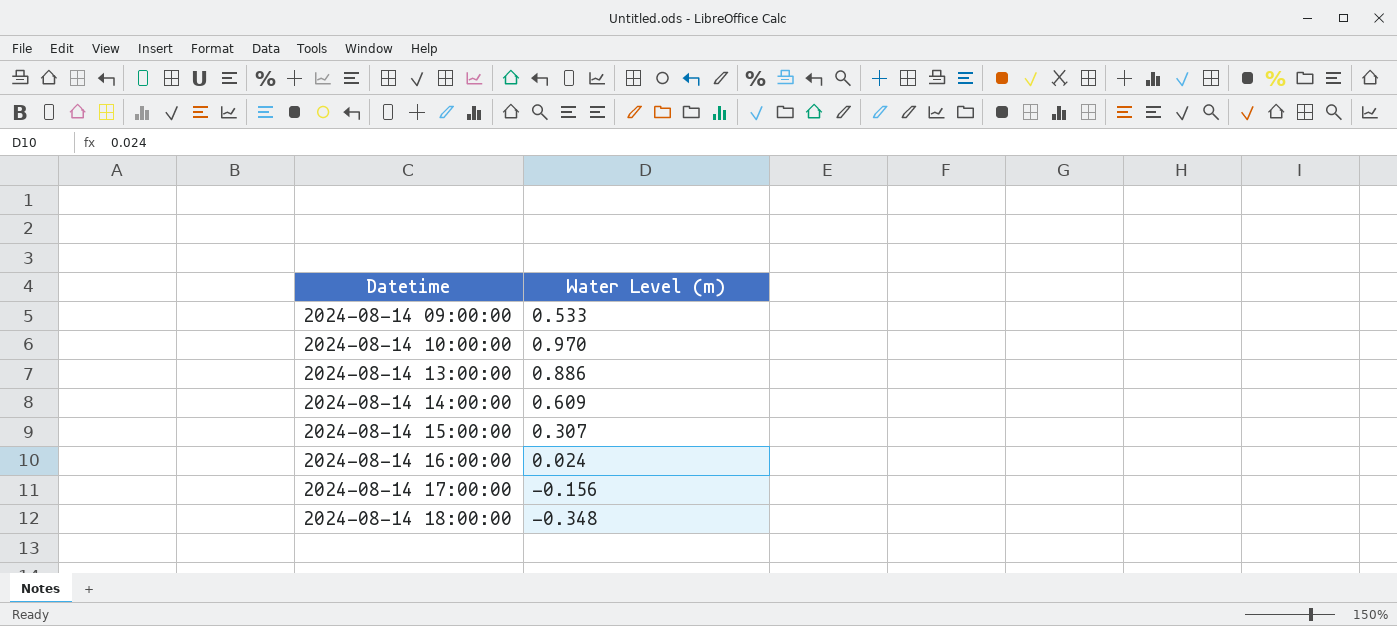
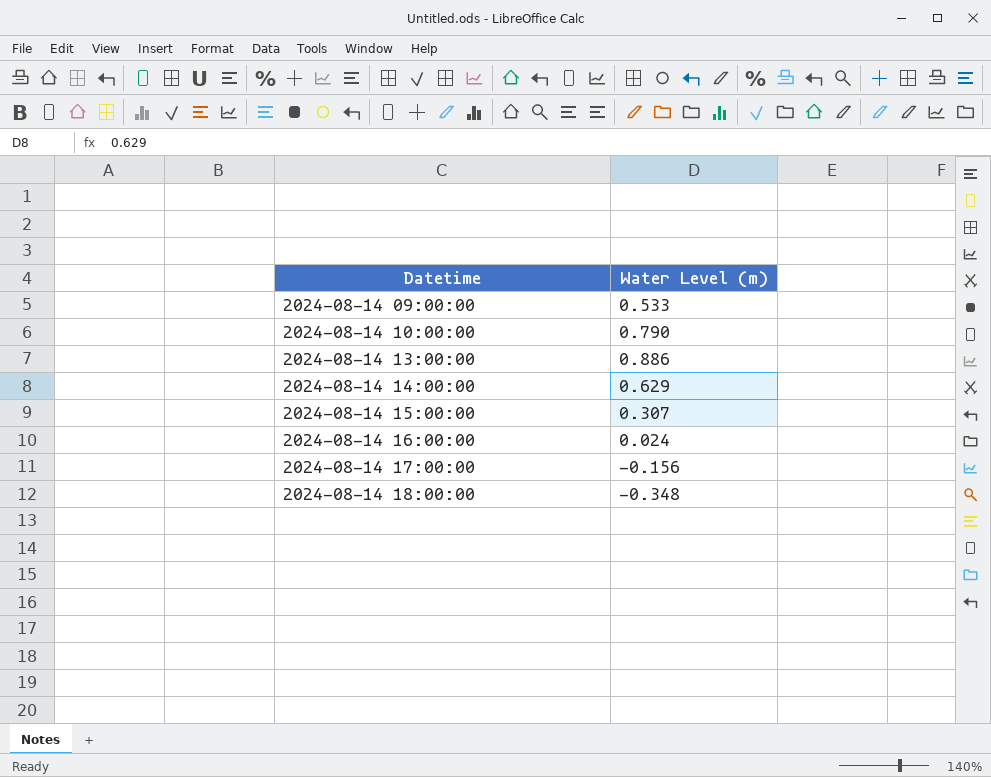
2024-08-14 10:00:00 | Water Level (m): 0.970 -> 0.790
2024-08-14 14:00:00 | Water Level (m): 0.609 -> 0.629

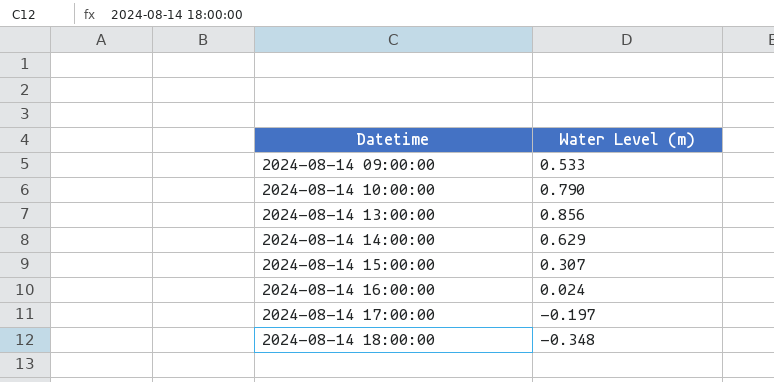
2024-08-14 13:00:00 | Water Level (m): 0.886 -> 0.856
2024-08-14 17:00:00 | Water Level (m): -0.156 -> -0.197

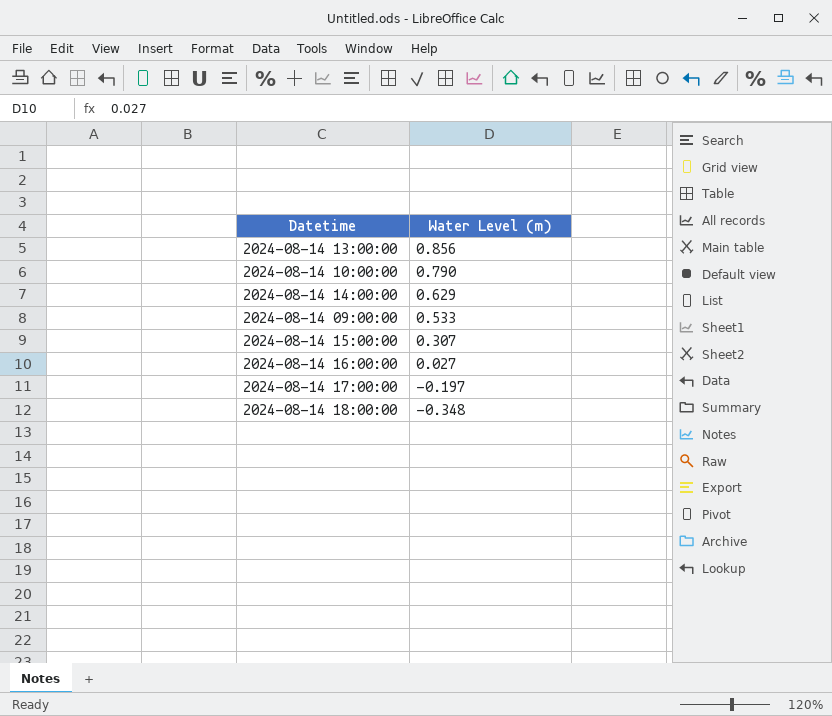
row order: Datetime ascending -> Water Level (m) descending
2024-08-14 16:00:00 | Water Level (m): 0.024 -> 0.027

